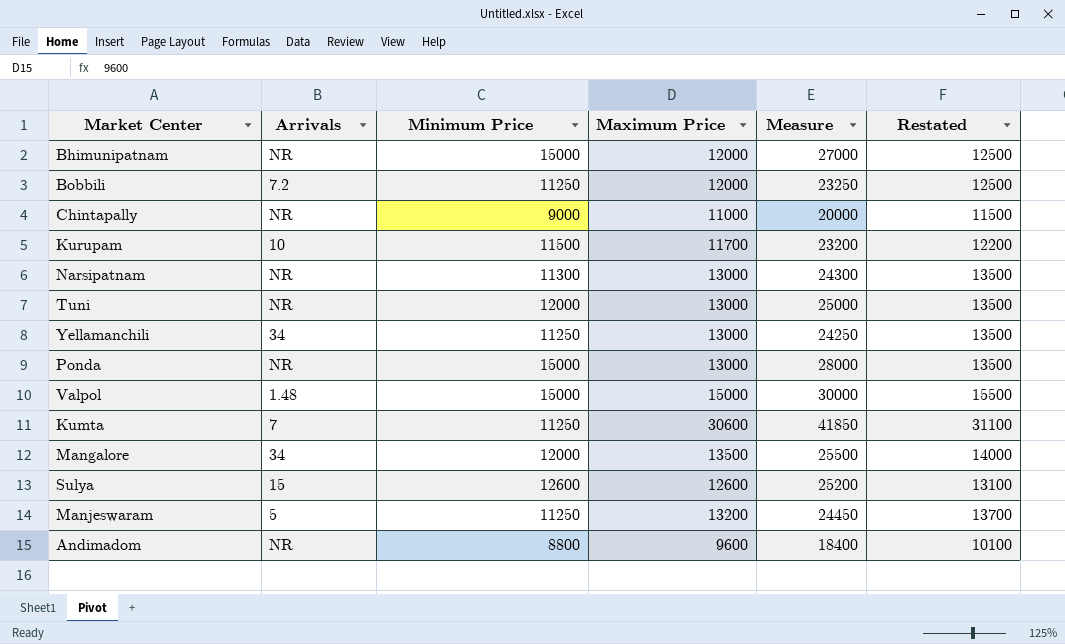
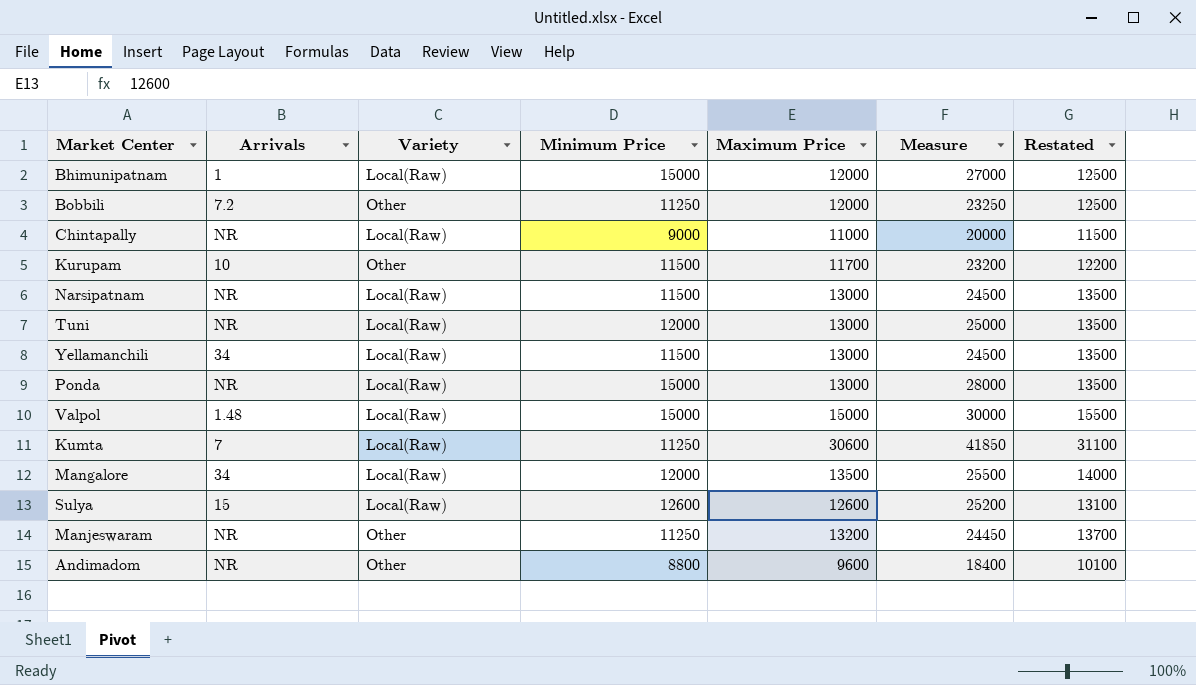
column Variety | position: none -> 3
Bhimunipatnam | Arrivals: NR -> 1
Narsipatnam | Minimum Price: 11300 -> 11500
Narsipatnam | Measure: 24300 -> 24500
Yellamanchili | Minimum Price: 11250 -> 11500
Yellamanchili | Measure: 24250 -> 24500
Manjeswaram | Arrivals: 5 -> NR

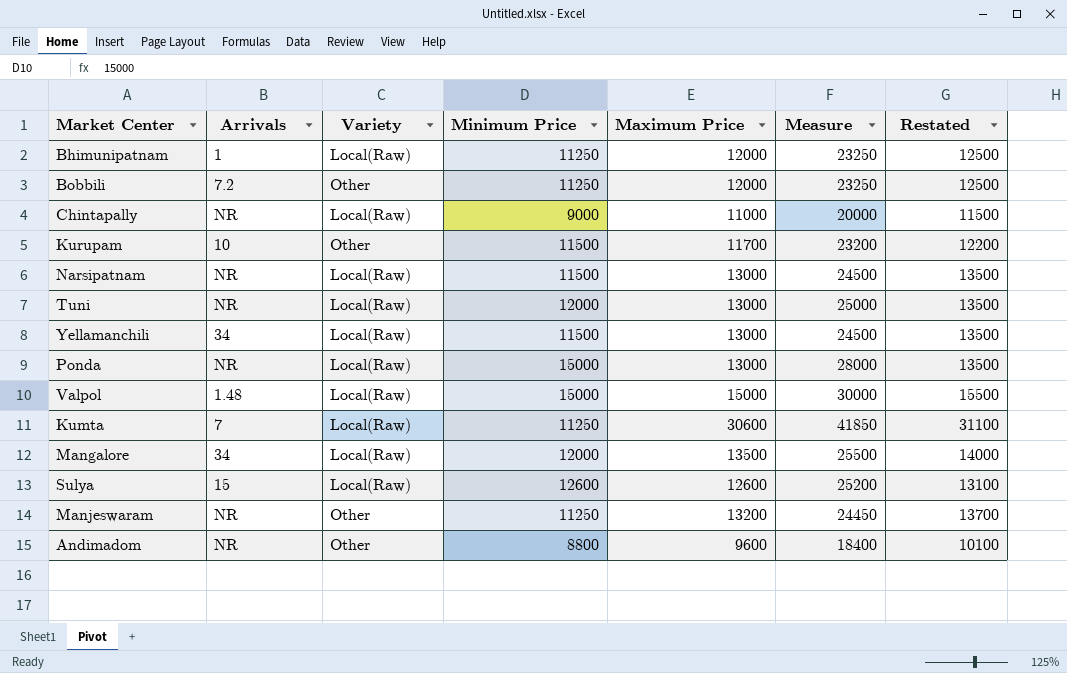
Bhimunipatnam | Minimum Price: 15000 -> 11250
Bhimunipatnam | Measure: 27000 -> 23250

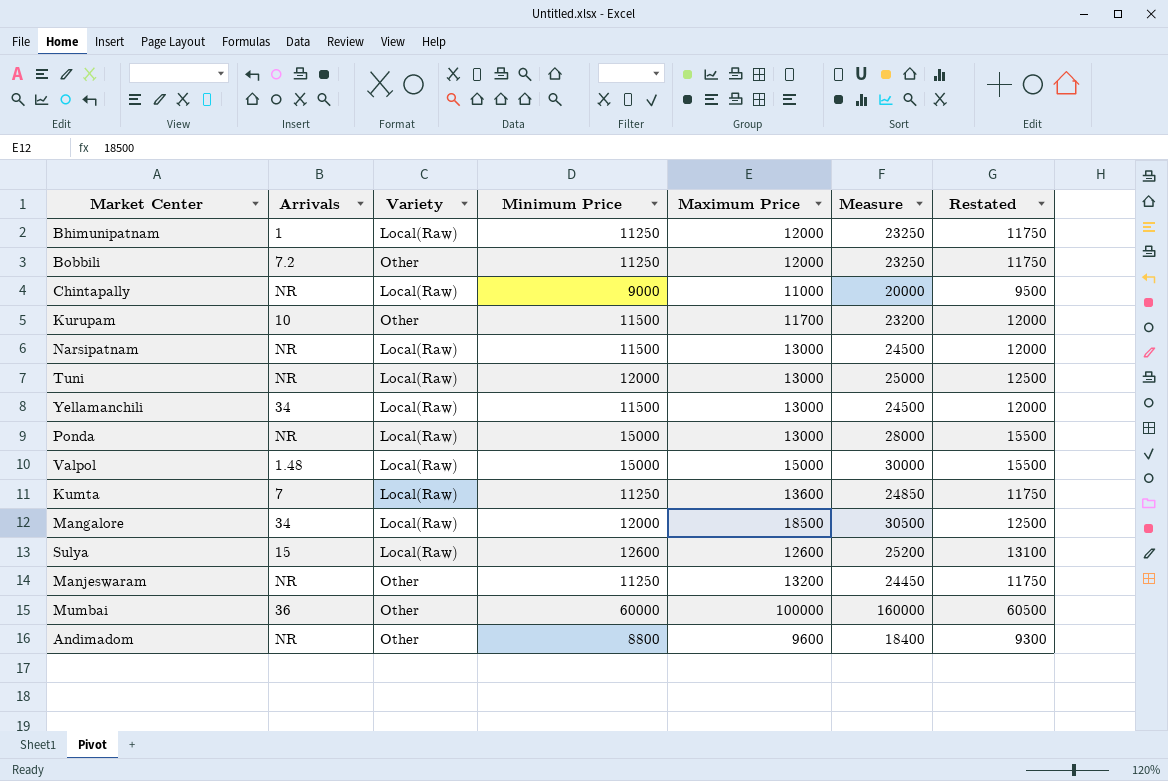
column Restated | formula: [Maximum Price] + 500 -> [Minimum Price] + 500
Kumta | Maximum Price: 30600 -> 13600
Kumta | Measure: 41850 -> 24850
Mangalore | Maximum Price: 13500 -> 18500
Mangalore | Measure: 25500 -> 30500
row Mumbai: none -> 36 | Other | 60000 | 100000 | 160000 | 60500

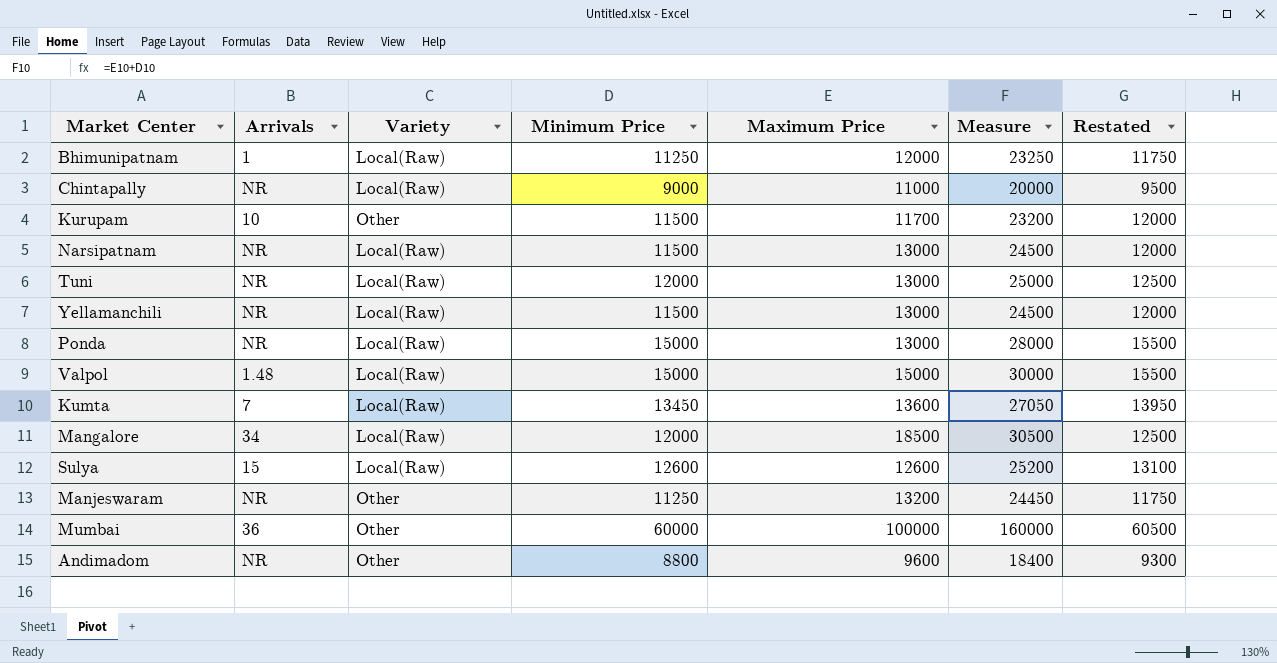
row Bobbili: 7.2 | Other | 11250 | 12000 | 23250 | 11750 -> none
Yellamanchili | Arrivals: 34 -> NR
Kumta | Minimum Price: 11250 -> 13450
Kumta | Measure: 24850 -> 27050
Kumta | Restated: 11750 -> 13950

